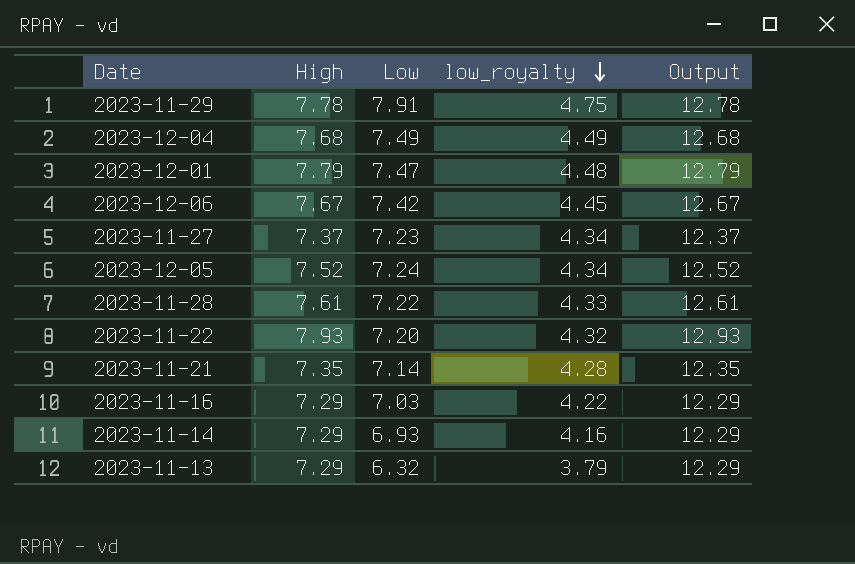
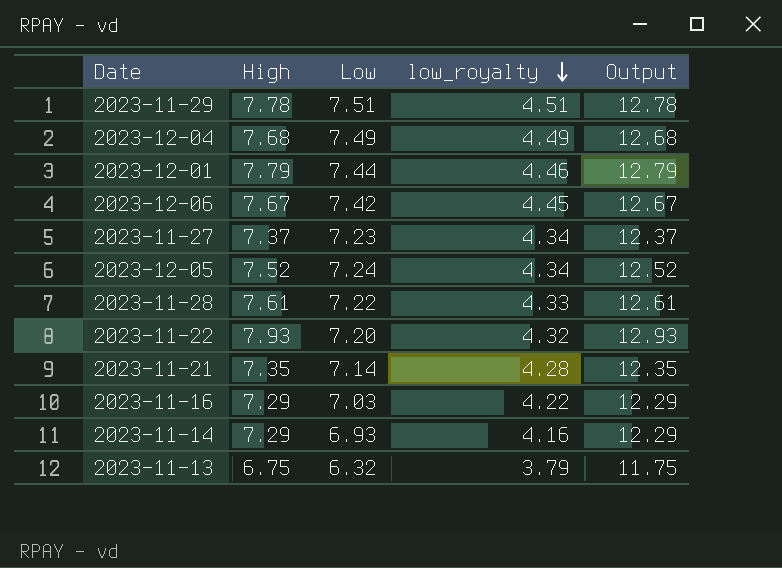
2023-11-29 | Low: 7.91 -> 7.51
2023-11-29 | low_royalty: 4.75 -> 4.51
2023-12-01 | Low: 7.47 -> 7.44
2023-12-01 | low_royalty: 4.48 -> 4.46
2023-11-13 | High: 7.29 -> 6.75
2023-11-13 | Output: 12.29 -> 11.75

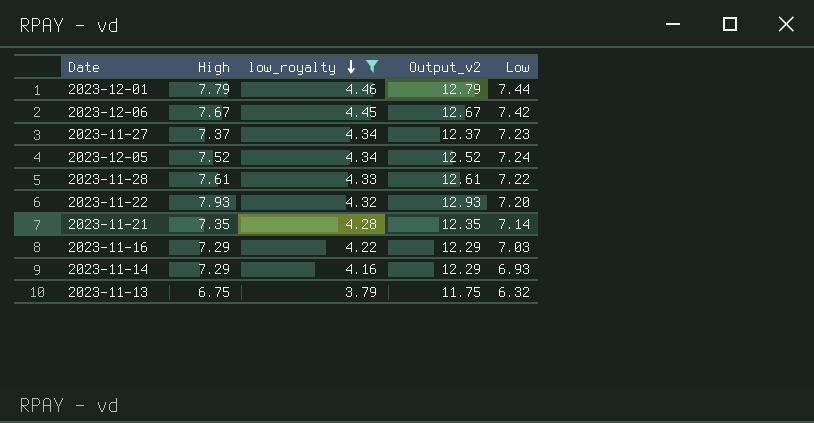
filter: none -> low_royalty <= 4.46
column name: Output -> Output_v2
column Low | position: 3 -> 5

